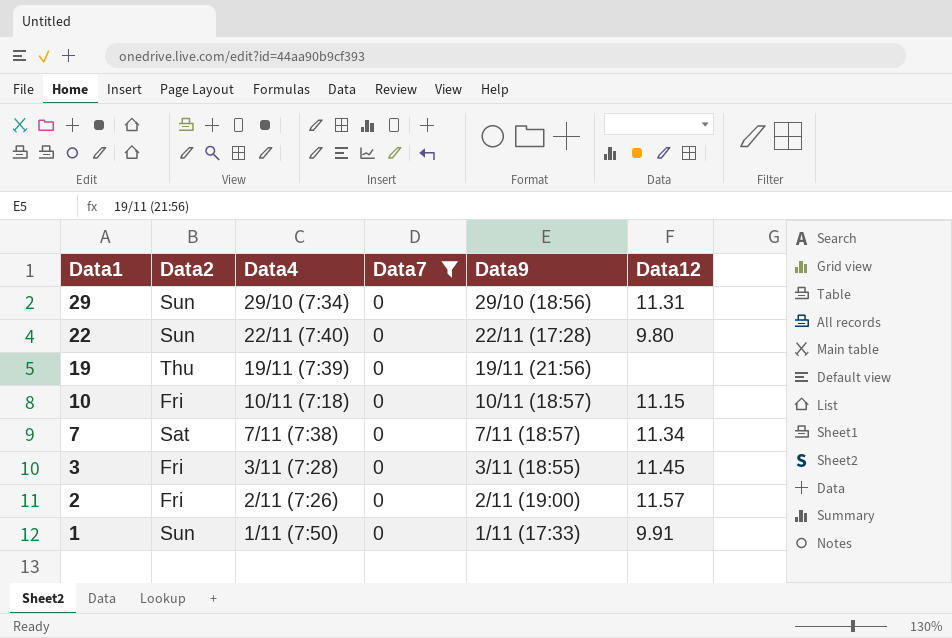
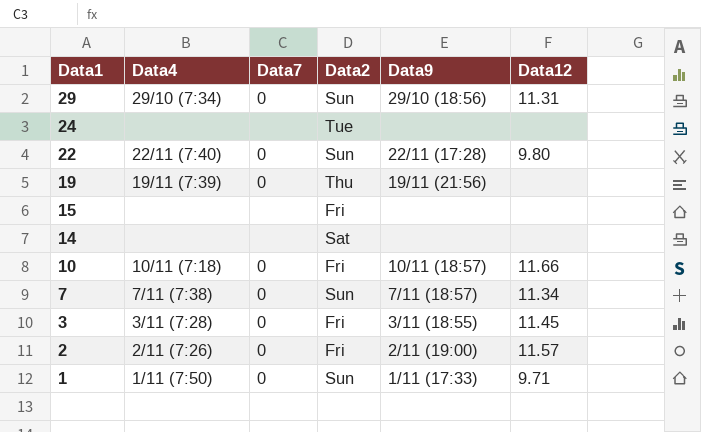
filter: Data7 = 0 -> none
column Data2 | position: 2 -> 4
10 | Data12: 11.15 -> 11.66
7 | Data2: Sat -> Sun
1 | Data12: 9.91 -> 9.71

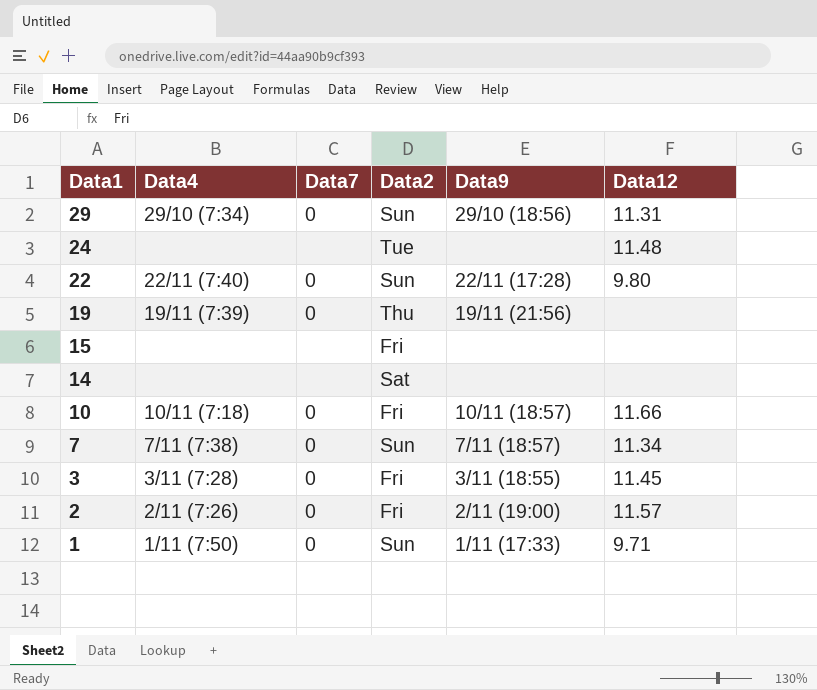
24 | Data12: none -> 11.48

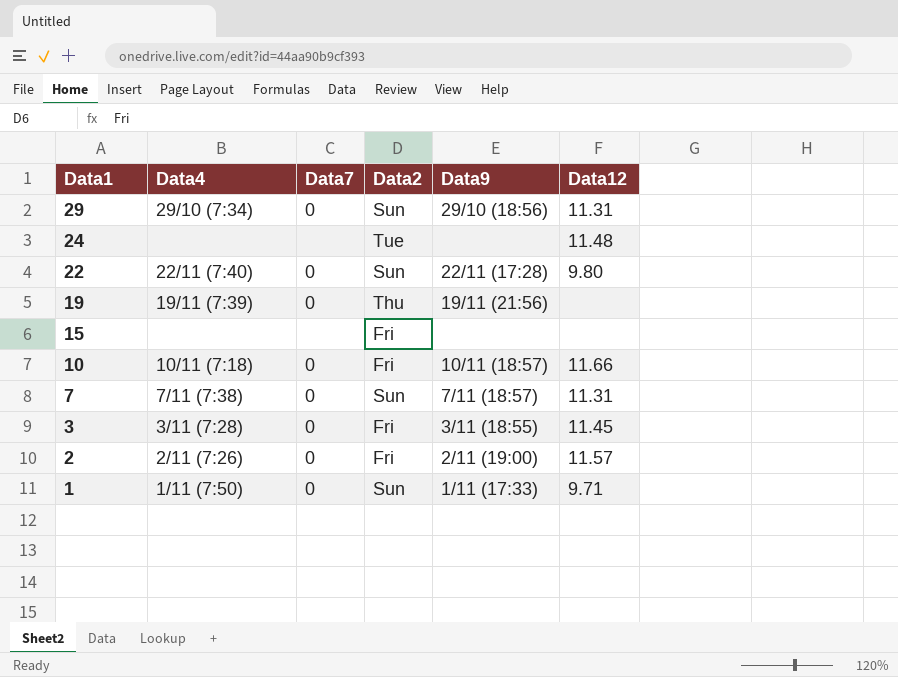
row 14: none | none | Sat | none | none -> none
7 | Data12: 11.34 -> 11.31

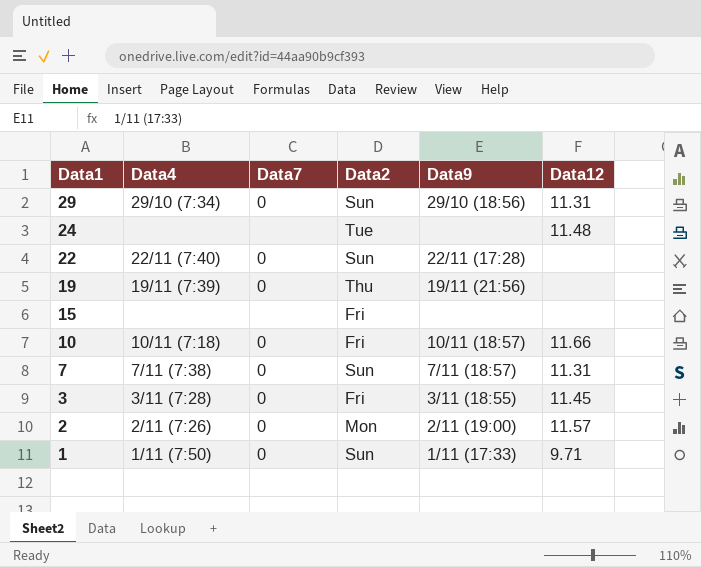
22 | Data12: 9.80 -> none
2 | Data2: Fri -> Mon

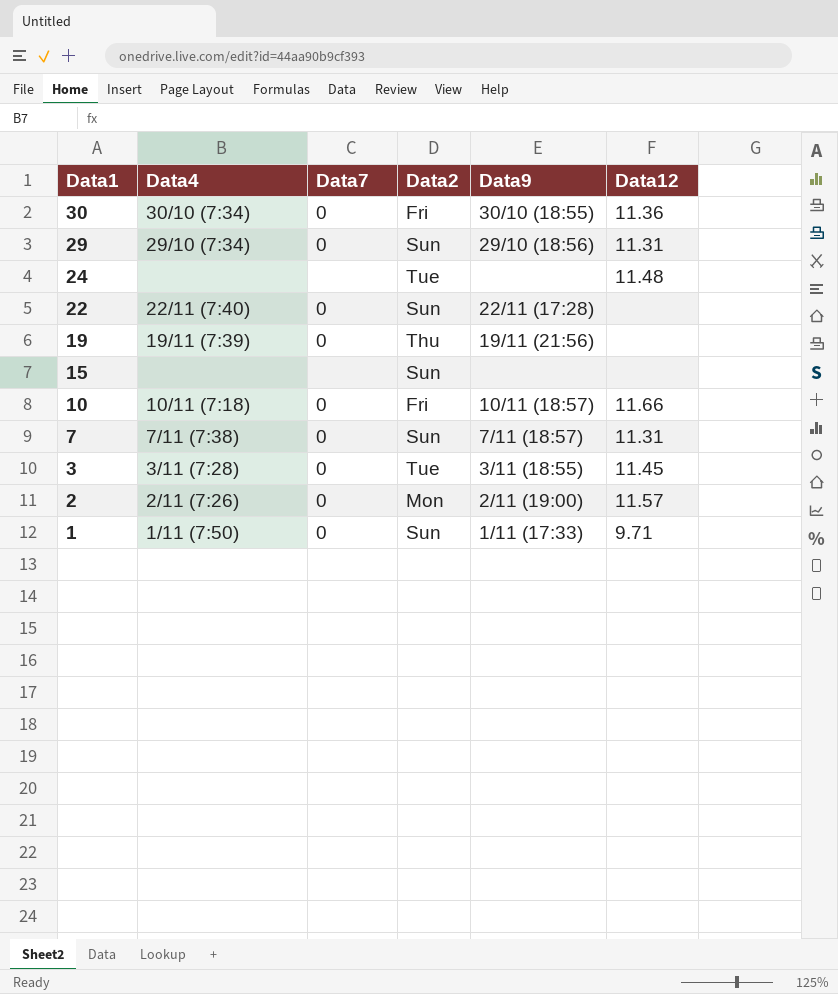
row 30: none -> 30/10 (7:34) | 0 | Fri | 30/10 (18:55) | 11.36
15 | Data2: Fri -> Sun
3 | Data2: Fri -> Tue

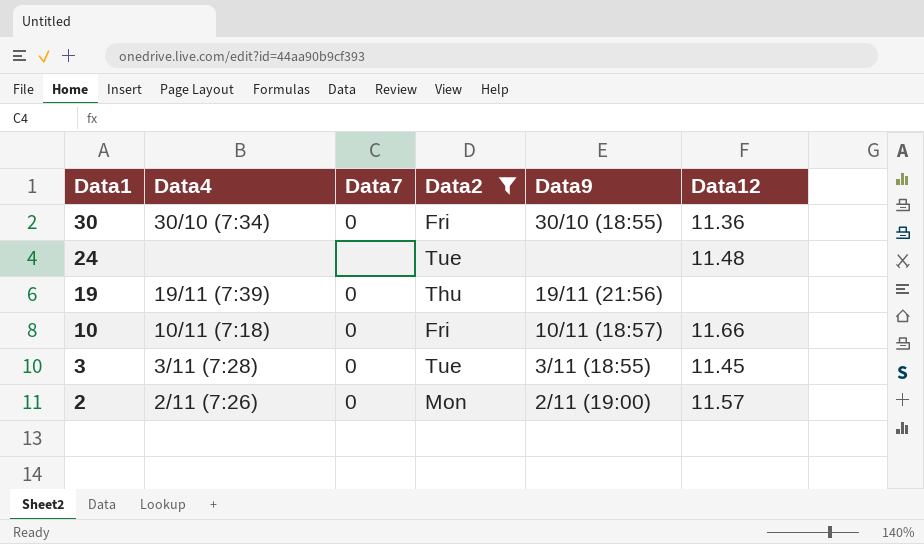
filter: none -> Data2 != Sun

